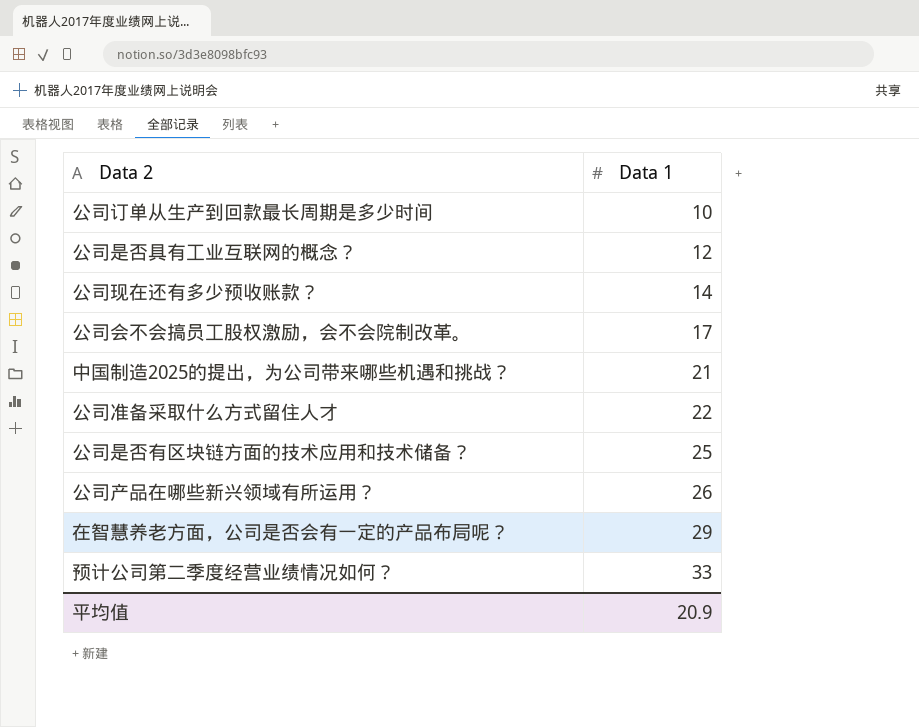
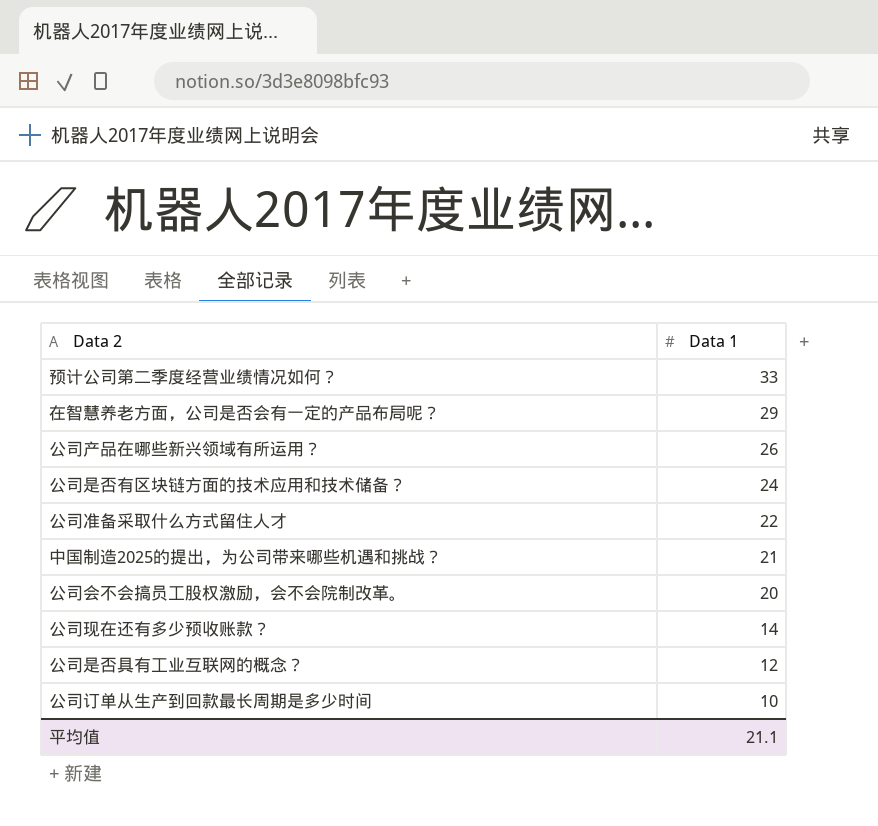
row order: Data 1 ascending -> Data 1 descending
公司是否有区块链方面的技术应用和技术储备？ | Data 1: 25 -> 24
公司会不会搞员工股权激励，会不会院制改革。 | Data 1: 17 -> 20
平均值 | Data 1: 20.9 -> 21.1

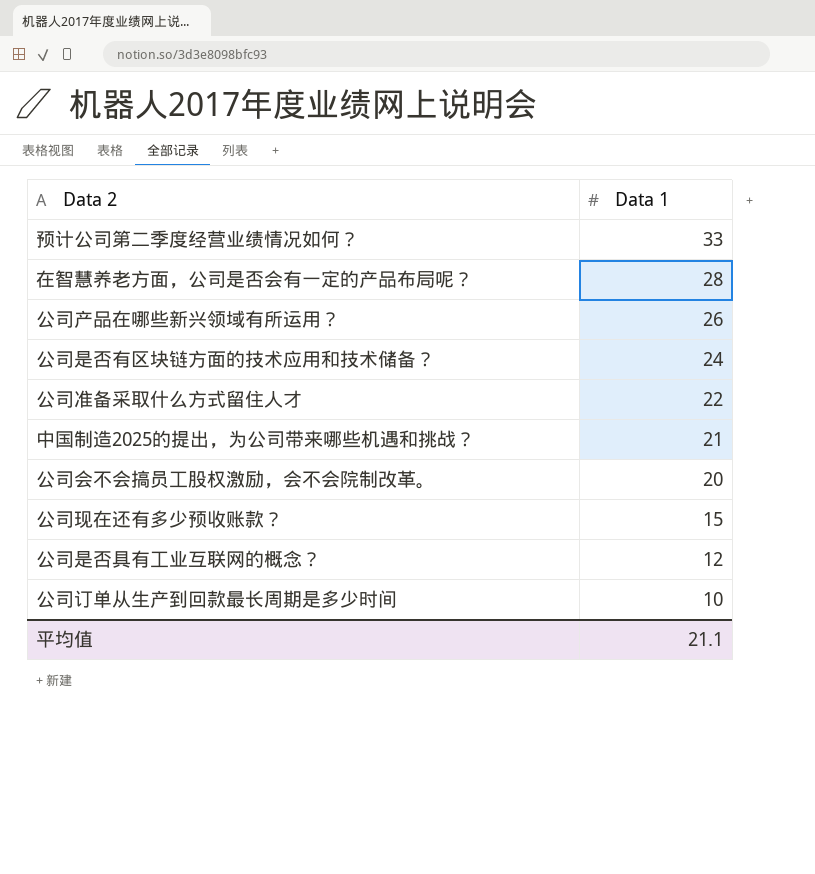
在智慧养老方面，公司是否会有一定的产品布局呢？ | Data 1: 29 -> 28
公司现在还有多少预收账款？ | Data 1: 14 -> 15

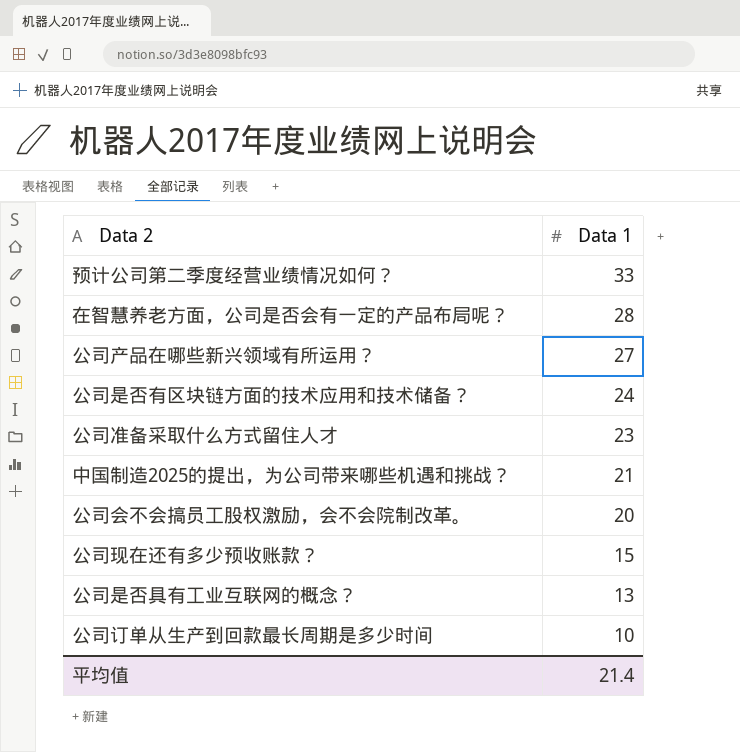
公司产品在哪些新兴领域有所运用？ | Data 1: 26 -> 27
公司准备采取什么方式留住人才 | Data 1: 22 -> 23
公司是否具有工业互联网的概念？ | Data 1: 12 -> 13
平均值 | Data 1: 21.1 -> 21.4

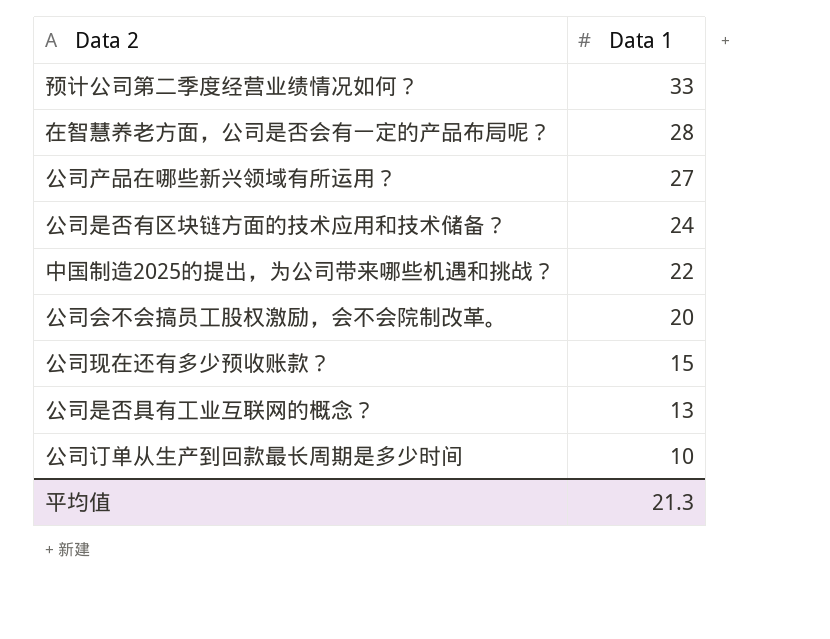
row 公司准备采取什么方式留住人才: 23 -> none
中国制造2025的提出，为公司带来哪些机遇和挑战？ | Data 1: 21 -> 22
平均值 | Data 1: 21.4 -> 21.3

